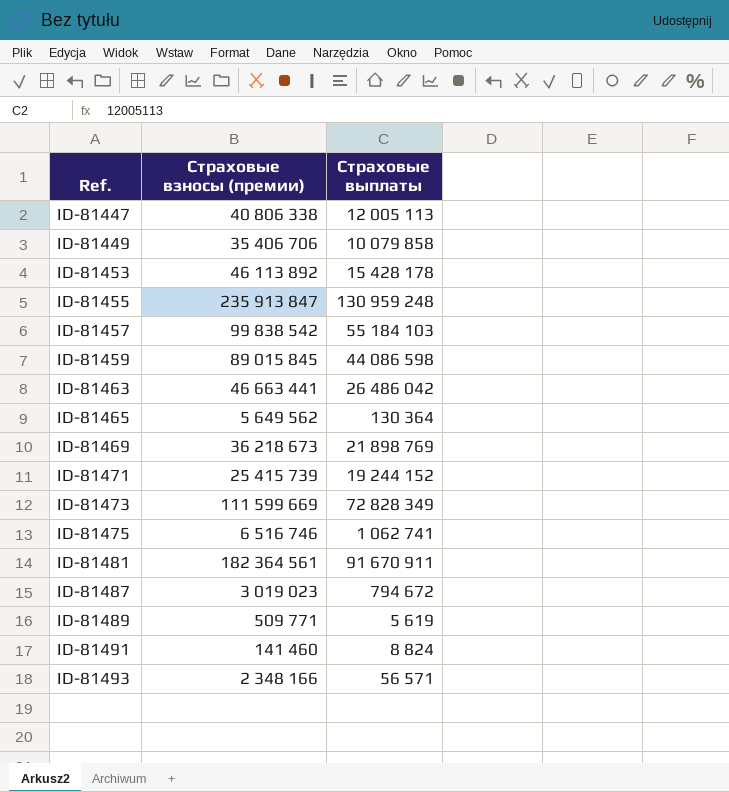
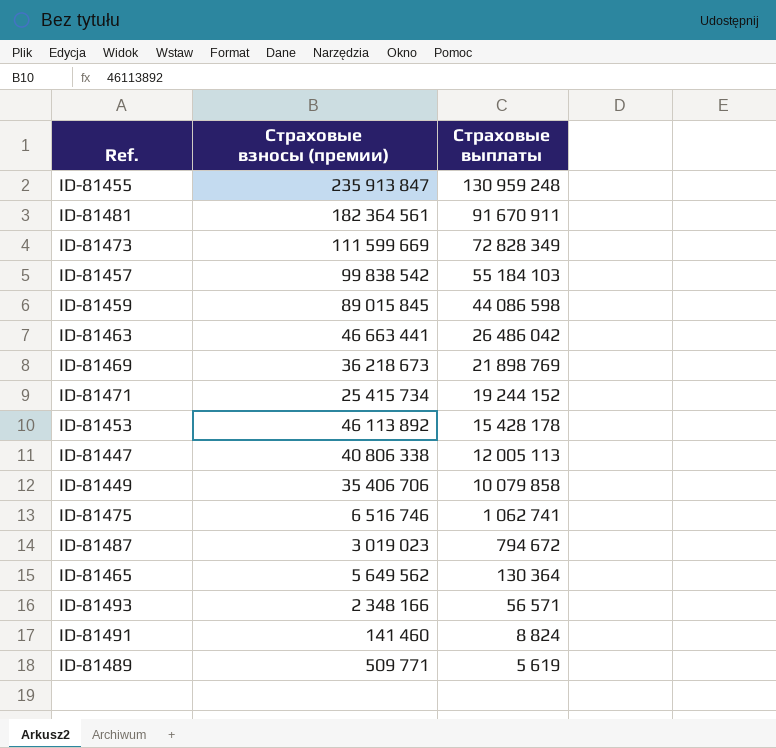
row order: Ref. ascending -> Страховые выплаты descending
ID-81471 | Страховые взносы (премии): 25 415 739 -> 25 415 734

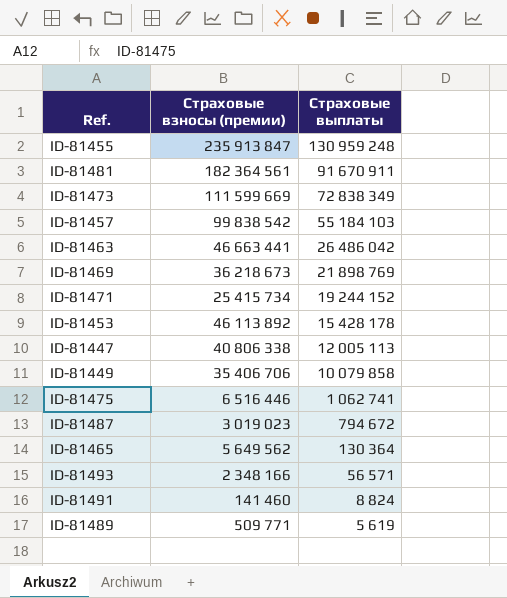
row ID-81459: 89 015 845 | 44 086 598 -> none
ID-81473 | Страховые выплаты: 72 828 349 -> 72 838 349
ID-81475 | Страховые взносы (премии): 6 516 746 -> 6 516 446

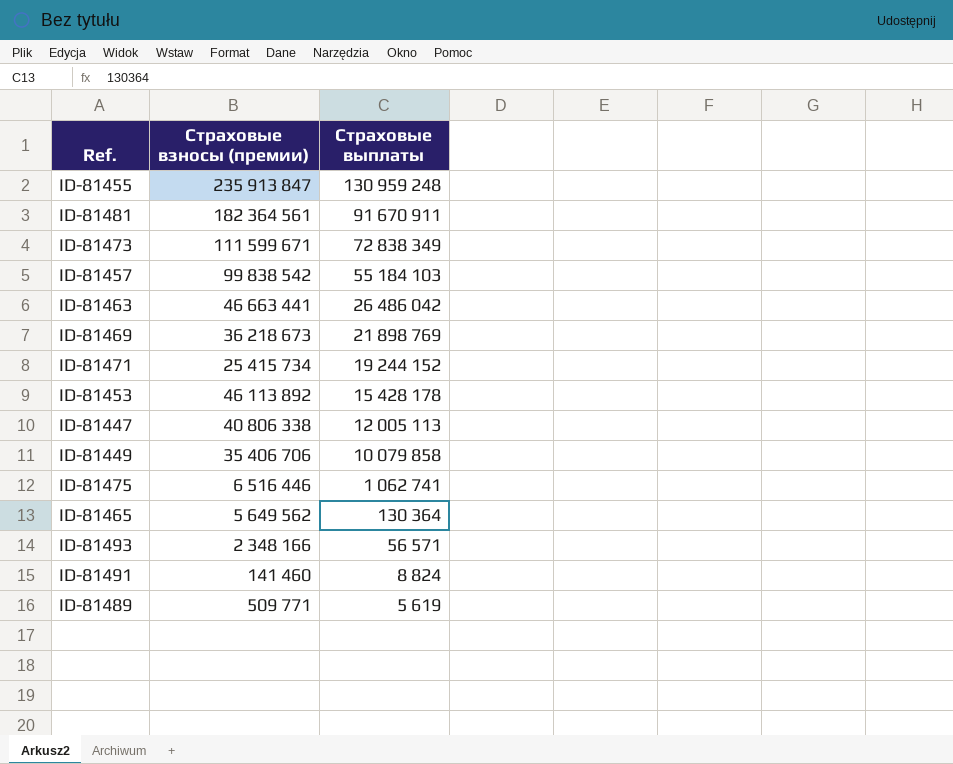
row ID-81487: 3 019 023 | 794 672 -> none
ID-81473 | Страховые взносы (премии): 111 599 669 -> 111 599 671

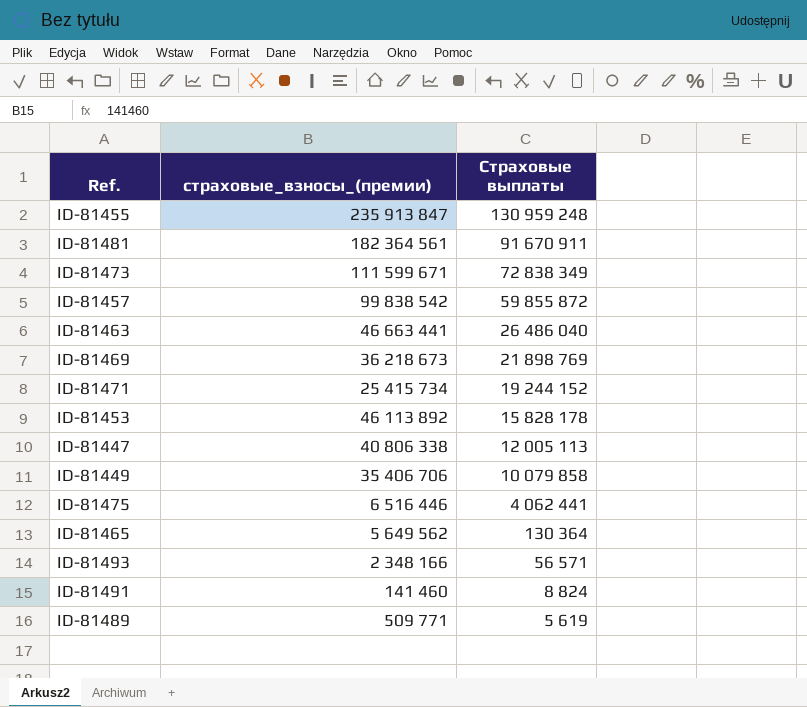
column name: Страховые взносы (премии) -> страховые_взносы_(премии)
ID-81457 | Страховые выплаты: 55 184 103 -> 59 855 872
ID-81463 | Страховые выплаты: 26 486 042 -> 26 486 040
ID-81453 | Страховые выплаты: 15 428 178 -> 15 828 178
ID-81475 | Страховые выплаты: 1 062 741 -> 4 062 441

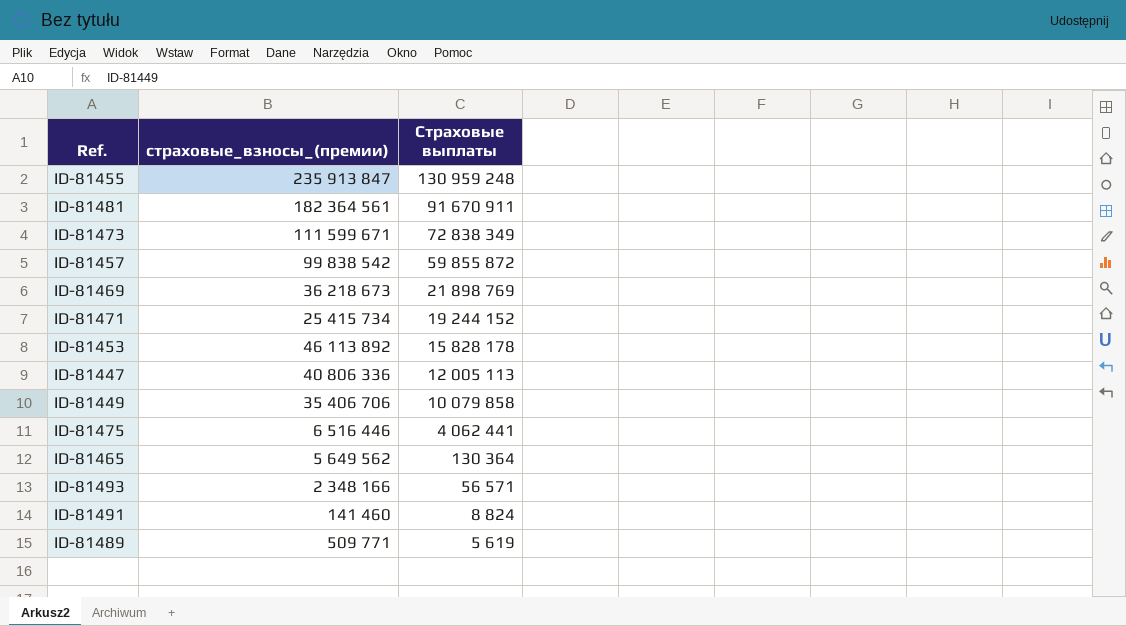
row ID-81463: 46 663 441 | 26 486 040 -> none
ID-81447 | страховые_взносы_(премии): 40 806 338 -> 40 806 336

